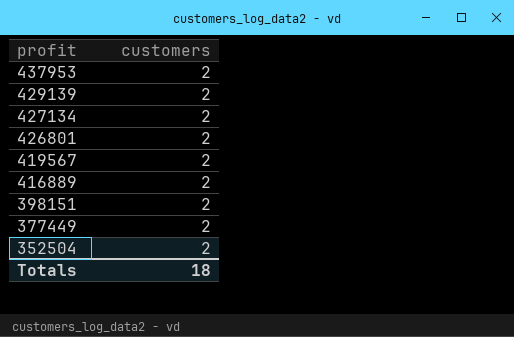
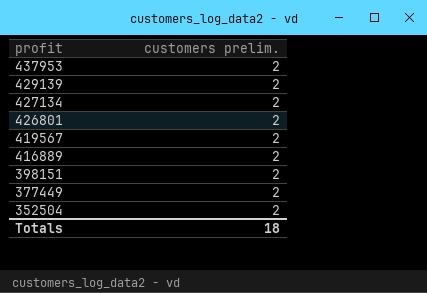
column name: customers -> customers prelim.

